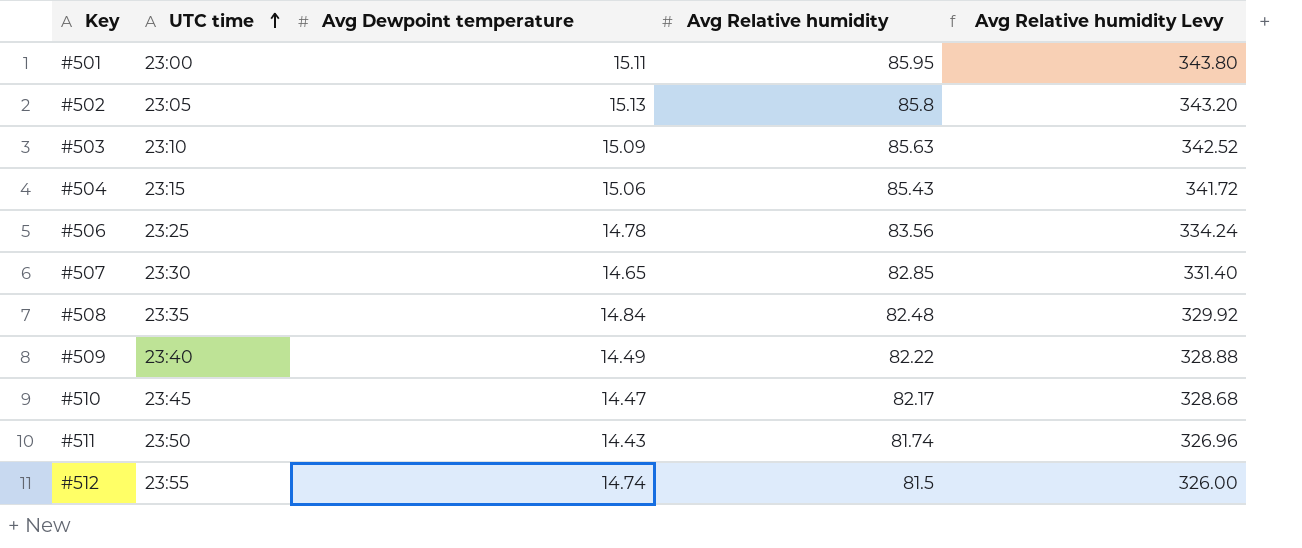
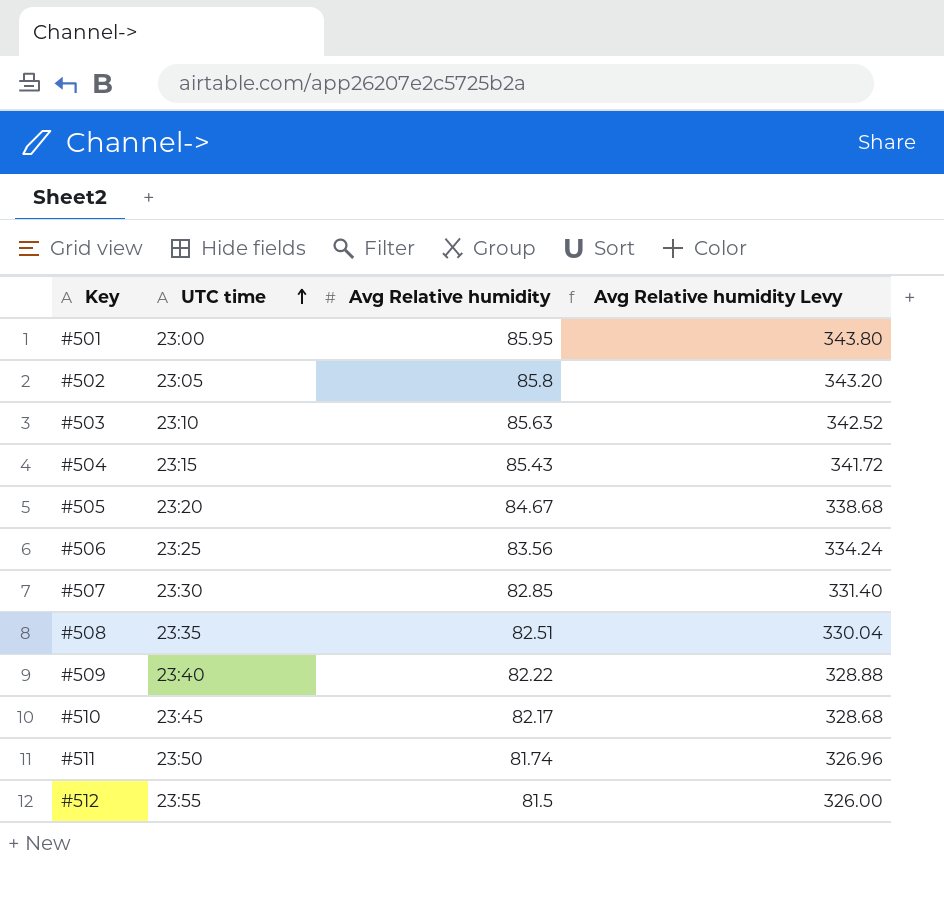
column Avg Dewpoint temperature | position: 3 -> none
row #505: none -> 23:20 | 84.67 | 338.68
#508 | Avg Relative humidity: 82.48 -> 82.51
#508 | Avg Relative humidity Levy: 329.92 -> 330.04

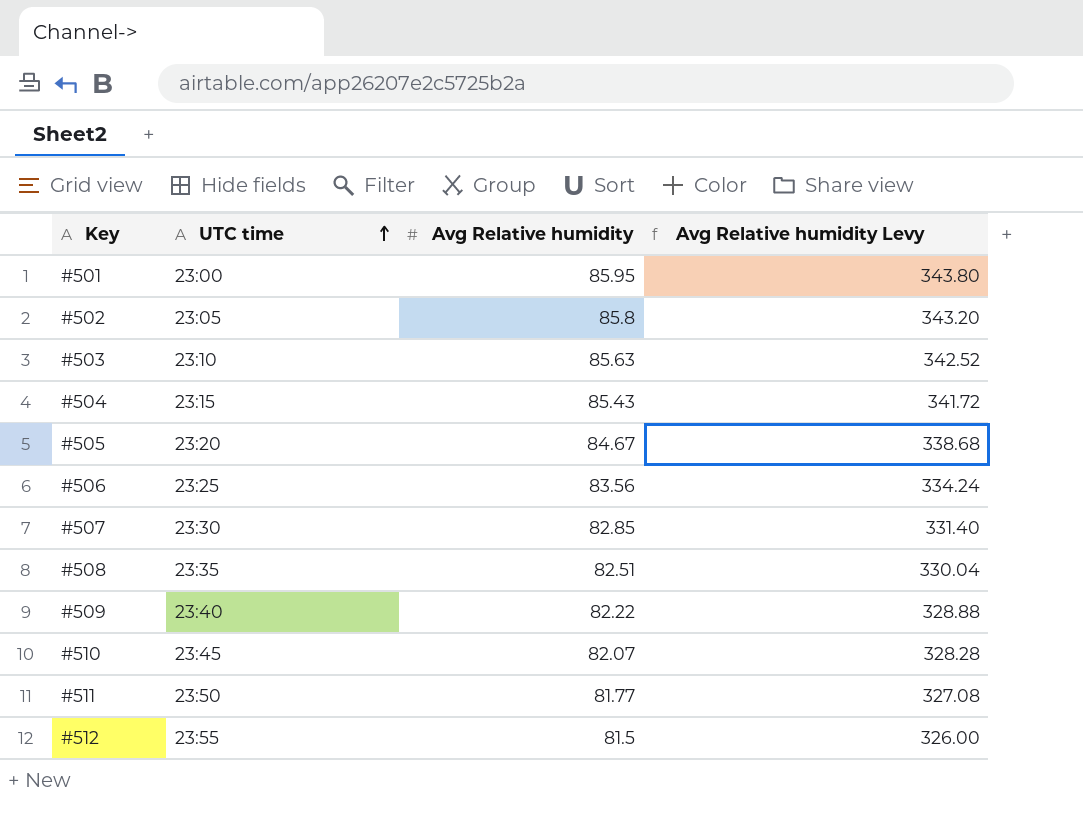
#510 | Avg Relative humidity: 82.17 -> 82.07
#510 | Avg Relative humidity Levy: 328.68 -> 328.28
#511 | Avg Relative humidity: 81.74 -> 81.77
#511 | Avg Relative humidity Levy: 326.96 -> 327.08

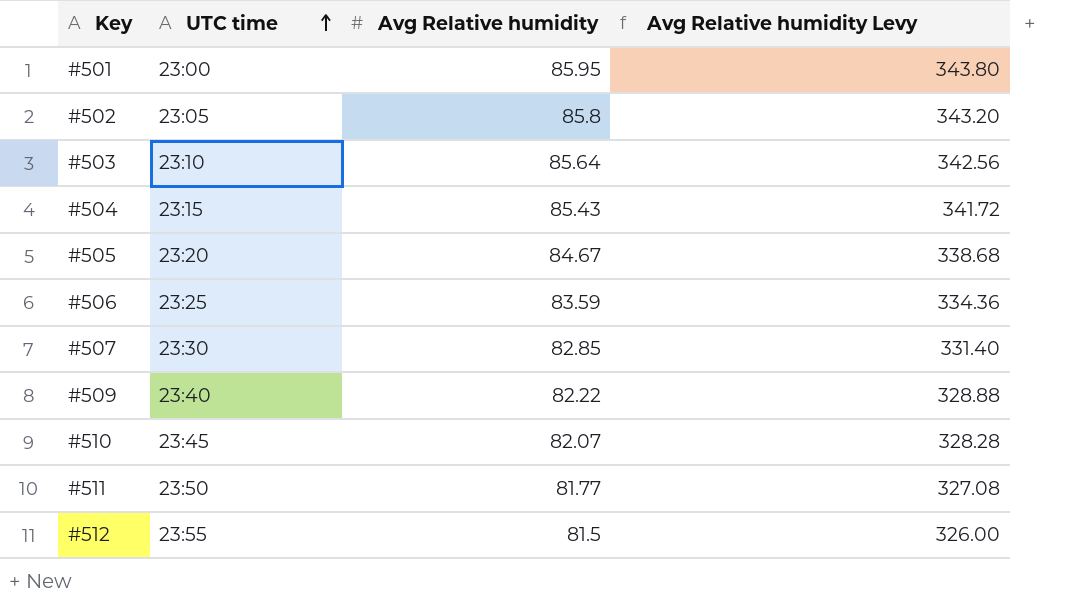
row #508: 23:35 | 82.51 | 330.04 -> none
#503 | Avg Relative humidity: 85.63 -> 85.64
#503 | Avg Relative humidity Levy: 342.52 -> 342.56
#506 | Avg Relative humidity: 83.56 -> 83.59
#506 | Avg Relative humidity Levy: 334.24 -> 334.36

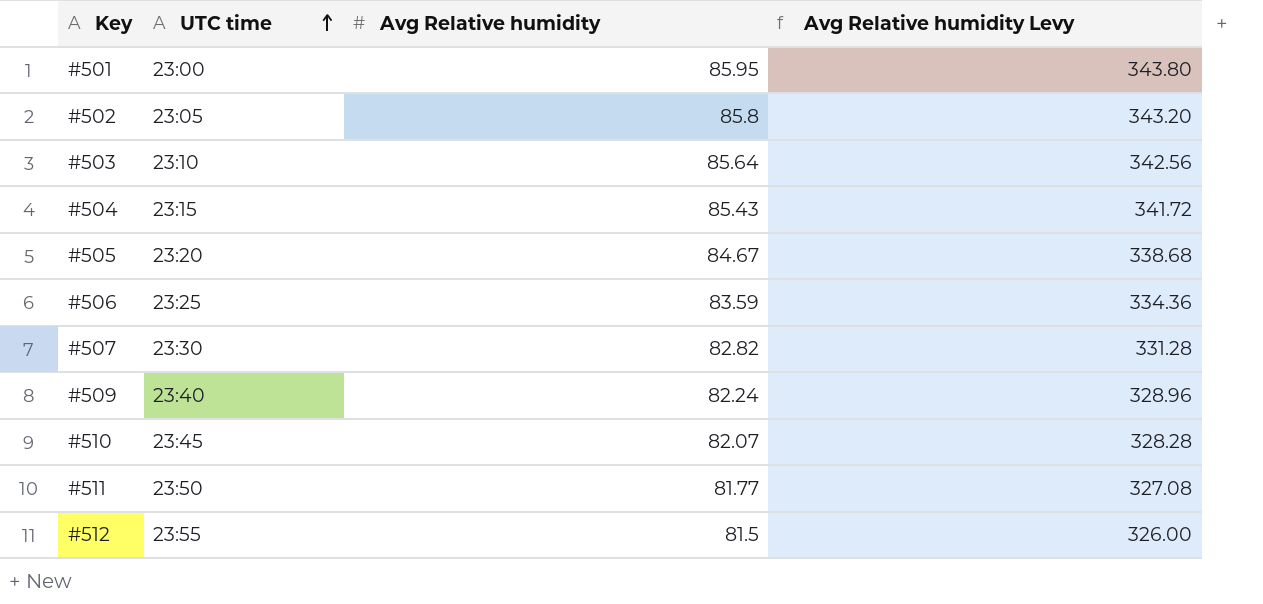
#507 | Avg Relative humidity: 82.85 -> 82.82
#507 | Avg Relative humidity Levy: 331.40 -> 331.28
#509 | Avg Relative humidity: 82.22 -> 82.24
#509 | Avg Relative humidity Levy: 328.88 -> 328.96

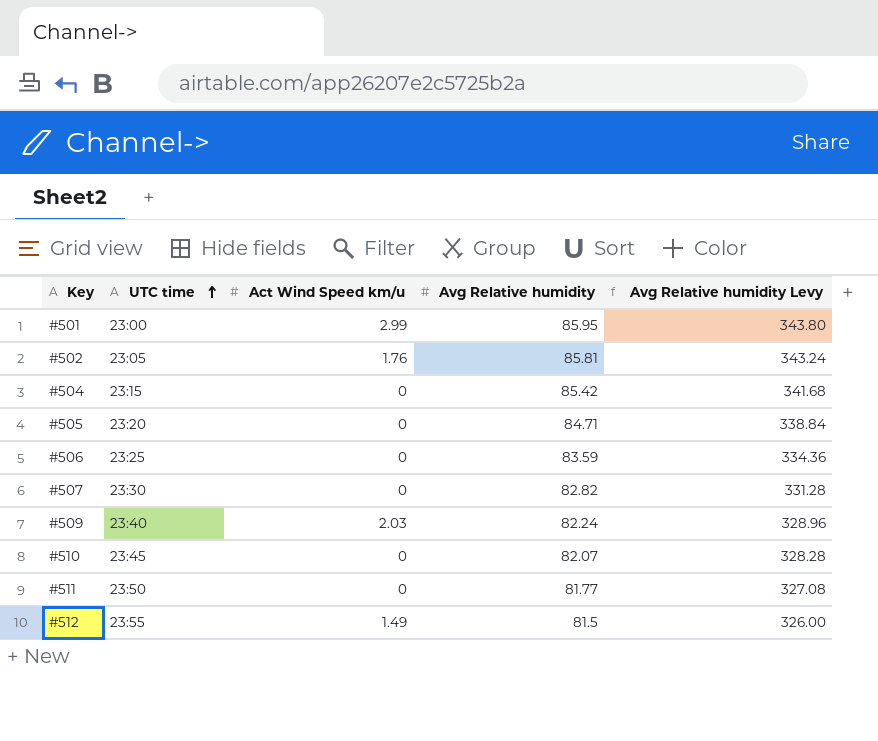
column Act Wind Speed km/u | position: none -> 3
row #503: 23:10 | 85.64 | 342.56 -> none
#502 | Avg Relative humidity: 85.8 -> 85.81
#502 | Avg Relative humidity Levy: 343.20 -> 343.24
#504 | Avg Relative humidity: 85.43 -> 85.42
#504 | Avg Relative humidity Levy: 341.72 -> 341.68
#505 | Avg Relative humidity: 84.67 -> 84.71
#505 | Avg Relative humidity Levy: 338.68 -> 338.84

